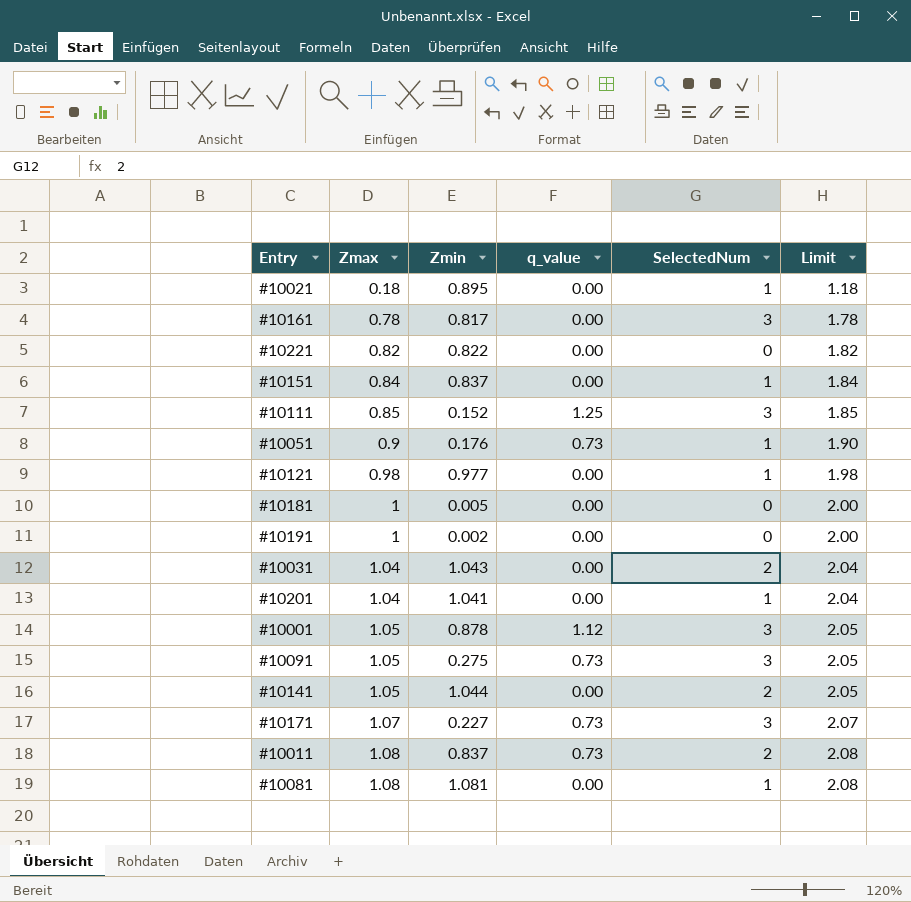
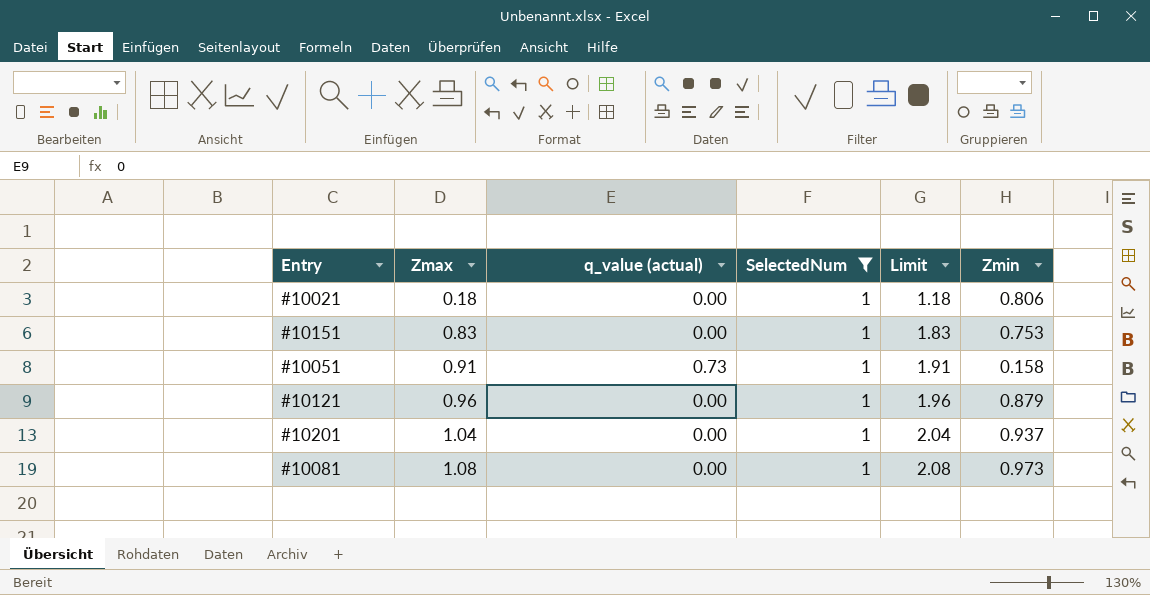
filter: none -> SelectedNum = 1
column name: q_value -> q_value (actual)
column Zmin | position: 3 -> 6
#10021 | Zmin: 0.895 -> 0.806
#10151 | Zmax: 0.84 -> 0.83
#10151 | Limit: 1.84 -> 1.83
#10151 | Zmin: 0.837 -> 0.753
#10051 | Zmax: 0.9 -> 0.91
#10051 | Limit: 1.90 -> 1.91
#10051 | Zmin: 0.176 -> 0.158
#10121 | Zmax: 0.98 -> 0.96
#10121 | Limit: 1.98 -> 1.96
#10121 | Zmin: 0.977 -> 0.879
#10201 | Zmin: 1.041 -> 0.937
#10081 | Zmin: 1.081 -> 0.973

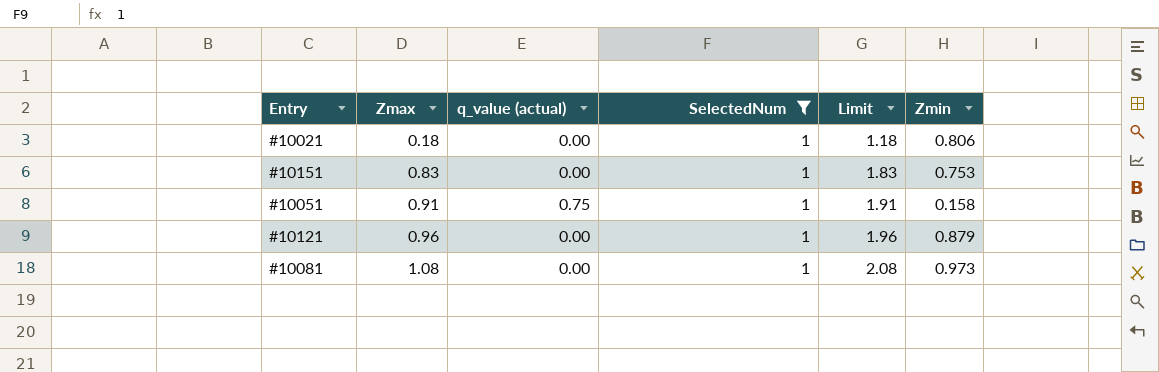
row #10201: 1.04 | 0.00 | 1 | 2.04 | 0.937 -> none
#10051 | q_value (actual): 0.73 -> 0.75

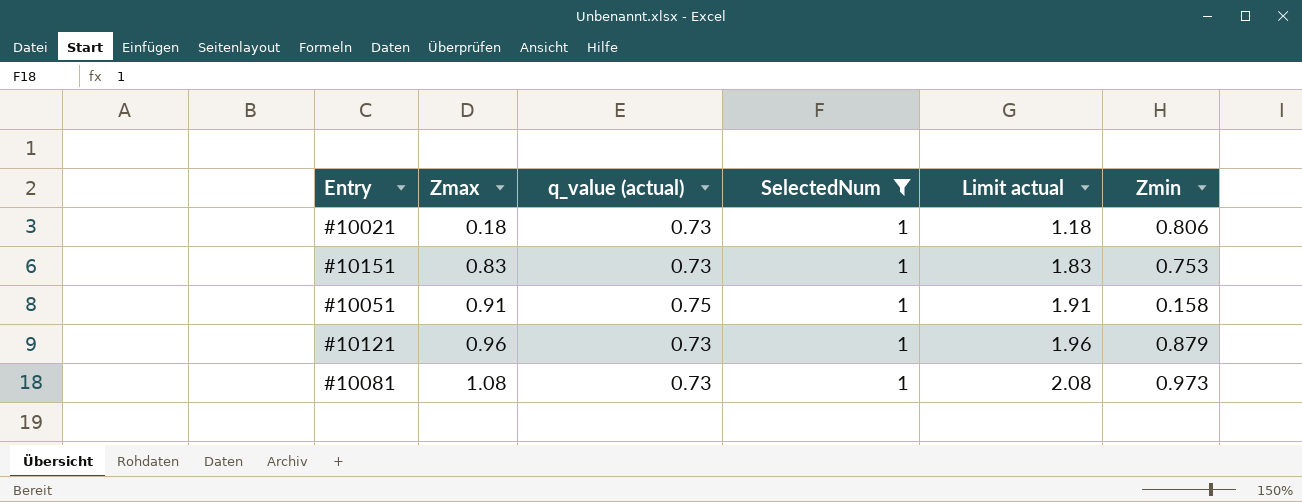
column name: Limit -> Limit actual
#10021 | q_value (actual): 0.00 -> 0.73
#10151 | q_value (actual): 0.00 -> 0.73
#10121 | q_value (actual): 0.00 -> 0.73
#10081 | q_value (actual): 0.00 -> 0.73

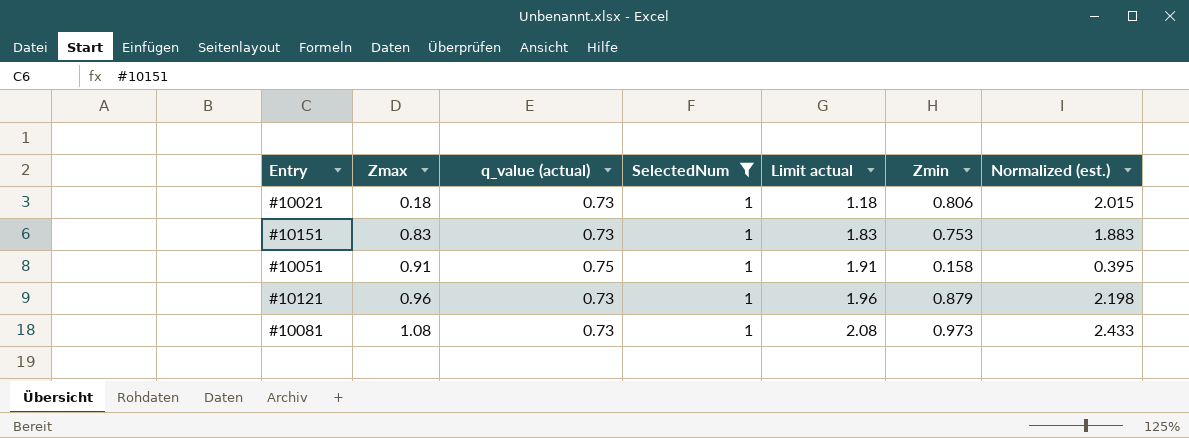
column Normalized (est.) | formula: none -> [Zmin] * 2.5

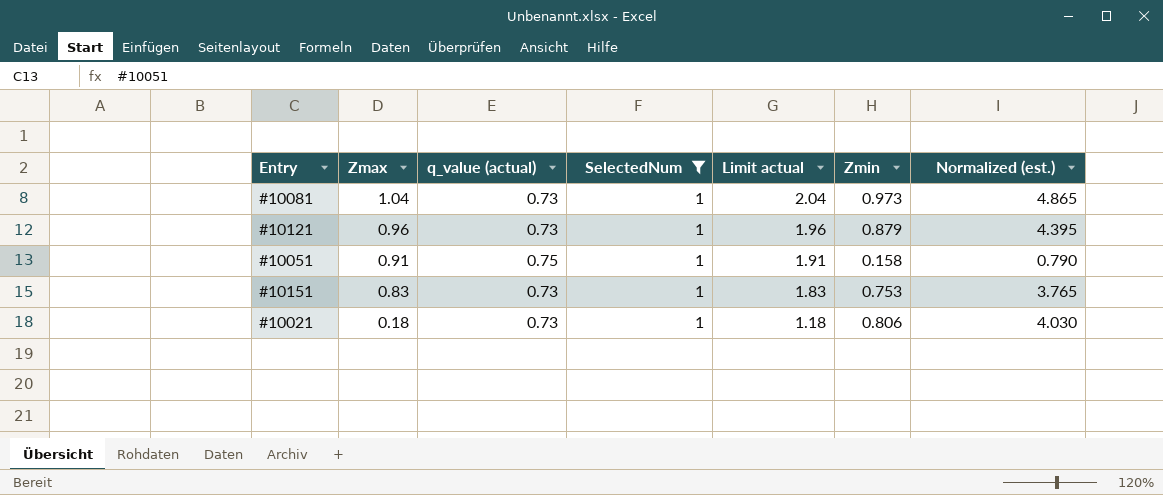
row order: Zmax ascending -> Zmax descending
column Normalized (est.) | formula: [Zmin] * 2.5 -> [Zmin] * 5
#10081 | Zmax: 1.08 -> 1.04
#10081 | Limit actual: 2.08 -> 2.04

